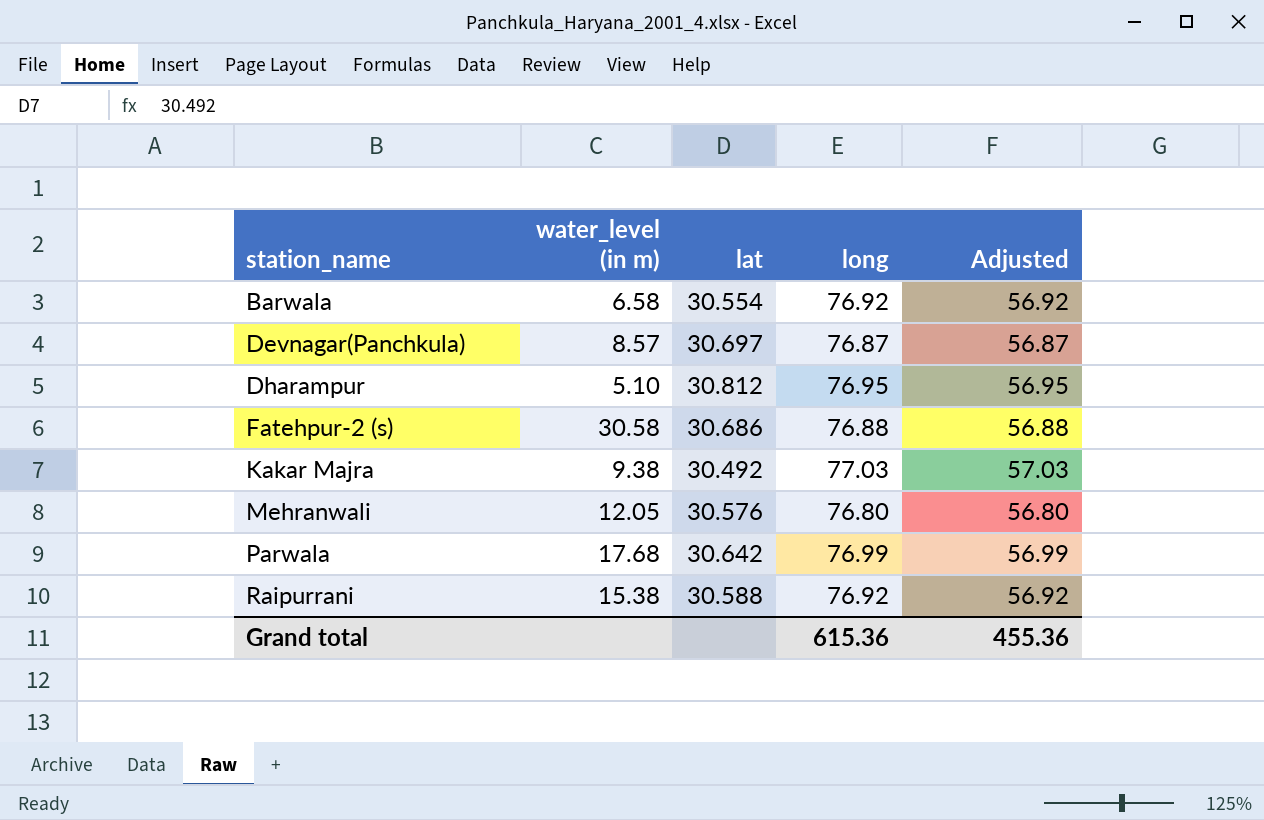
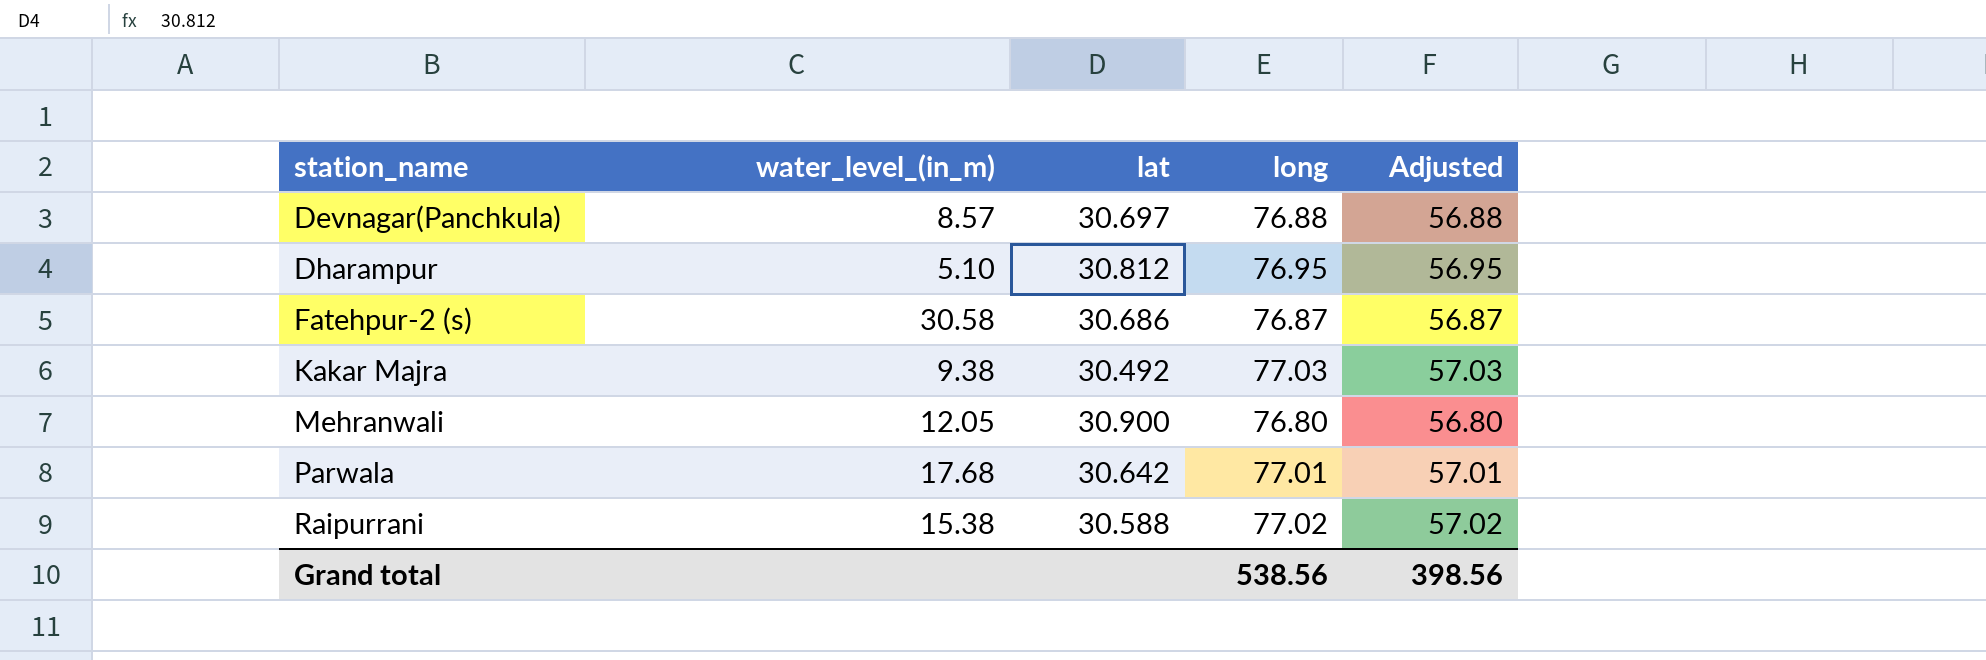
column name: water_level (in m) -> water_level_(in_m)
row Barwala: 6.58 | 30.554 | 76.92 | 56.92 -> none
Devnagar(Panchkula) | long: 76.87 -> 76.88
Devnagar(Panchkula) | Adjusted: 56.87 -> 56.88
Fatehpur-2 (s) | long: 76.88 -> 76.87
Fatehpur-2 (s) | Adjusted: 56.88 -> 56.87
Mehranwali | lat: 30.576 -> 30.900
Parwala | long: 76.99 -> 77.01
Parwala | Adjusted: 56.99 -> 57.01
Raipurrani | long: 76.92 -> 77.02
Raipurrani | Adjusted: 56.92 -> 57.02
Grand total | long: 615.36 -> 538.56
Grand total | Adjusted: 455.36 -> 398.56

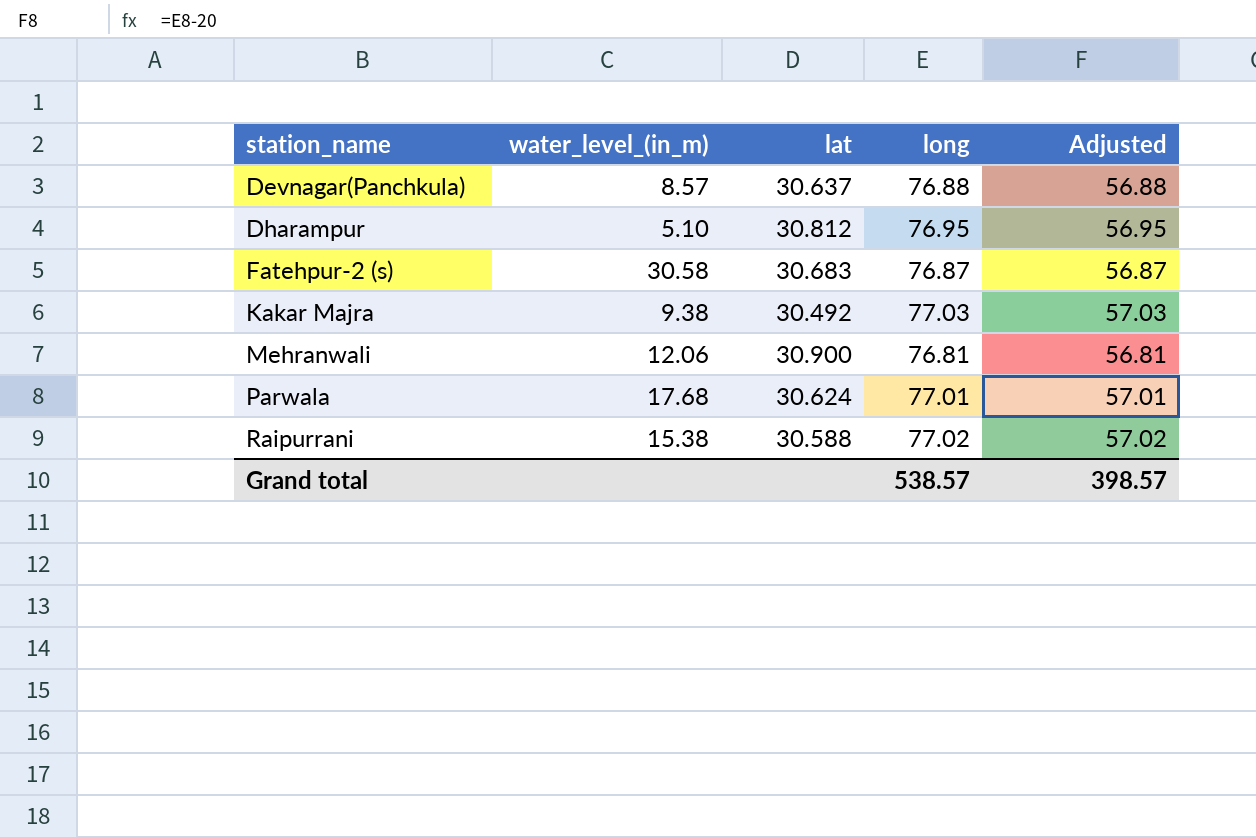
Devnagar(Panchkula) | lat: 30.697 -> 30.637
Fatehpur-2 (s) | lat: 30.686 -> 30.683
Mehranwali | water_level_(in_m): 12.05 -> 12.06
Mehranwali | long: 76.80 -> 76.81
Mehranwali | Adjusted: 56.80 -> 56.81
Parwala | lat: 30.642 -> 30.624
Grand total | long: 538.56 -> 538.57
Grand total | Adjusted: 398.56 -> 398.57

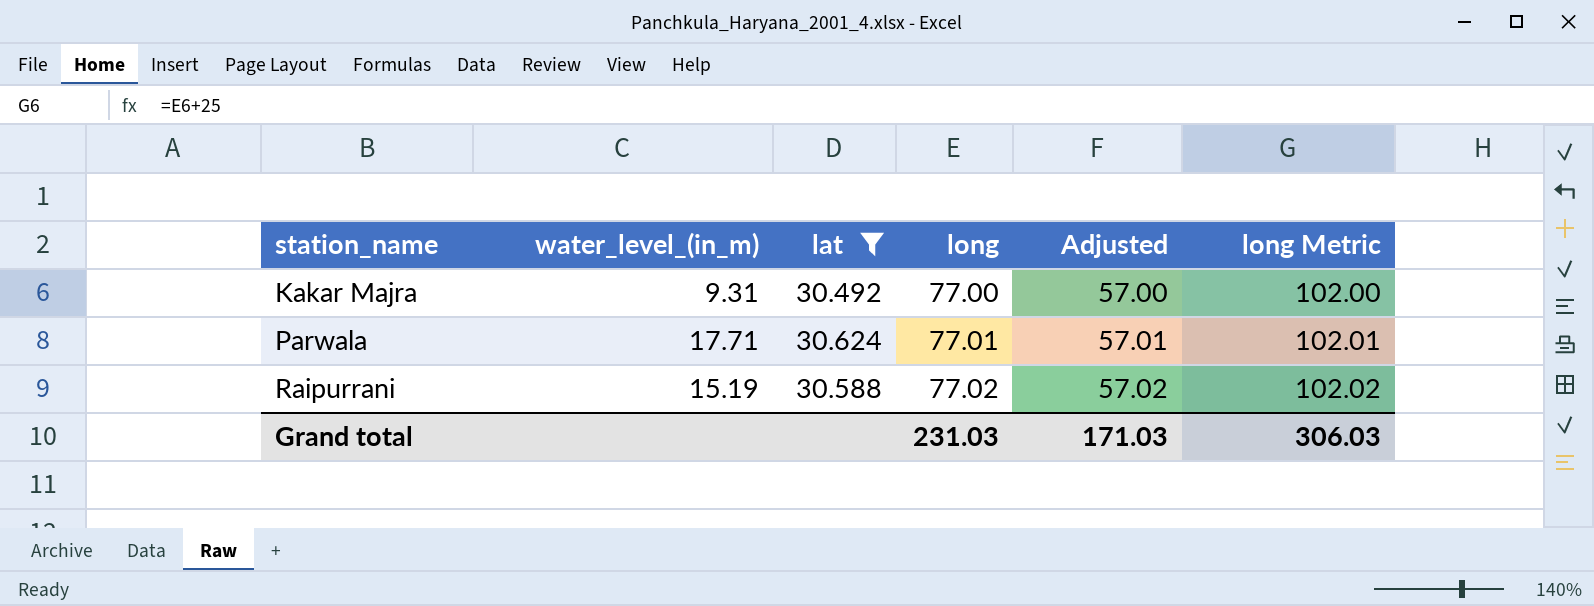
filter: none -> lat <= 30.624
column long Metric | formula: none -> [long] + 25
Kakar Majra | water_level_(in_m): 9.38 -> 9.31
Kakar Majra | long: 77.03 -> 77.00
Kakar Majra | Adjusted: 57.03 -> 57.00
Parwala | water_level_(in_m): 17.68 -> 17.71
Raipurrani | water_level_(in_m): 15.38 -> 15.19
Grand total | long: 538.57 -> 231.03
Grand total | Adjusted: 398.57 -> 171.03

